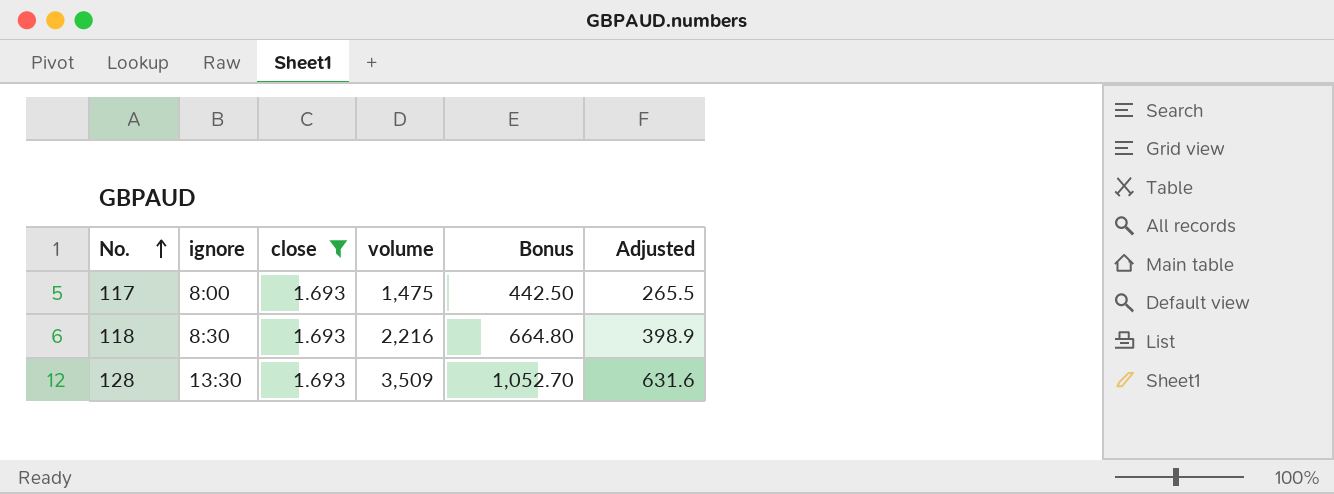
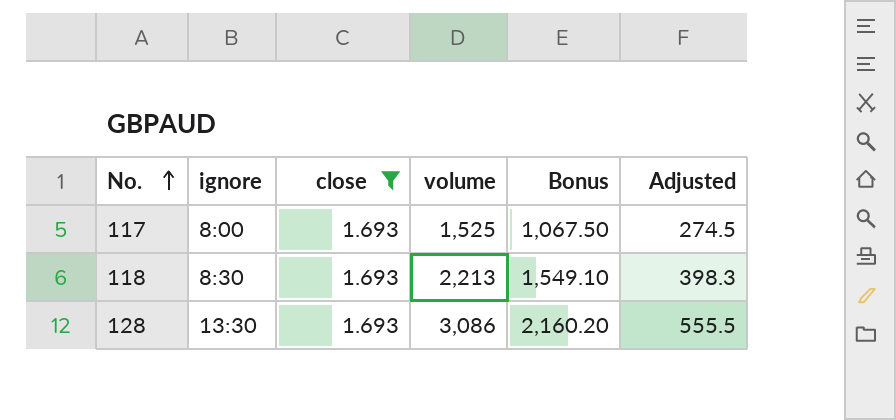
column Bonus | formula: [volume] * 0.3 -> [volume] * 0.7
117 | volume: 1,475 -> 1,525
117 | Adjusted: 265.5 -> 274.5
118 | volume: 2,216 -> 2,213
118 | Adjusted: 398.9 -> 398.3
128 | volume: 3,509 -> 3,086
128 | Adjusted: 631.6 -> 555.5

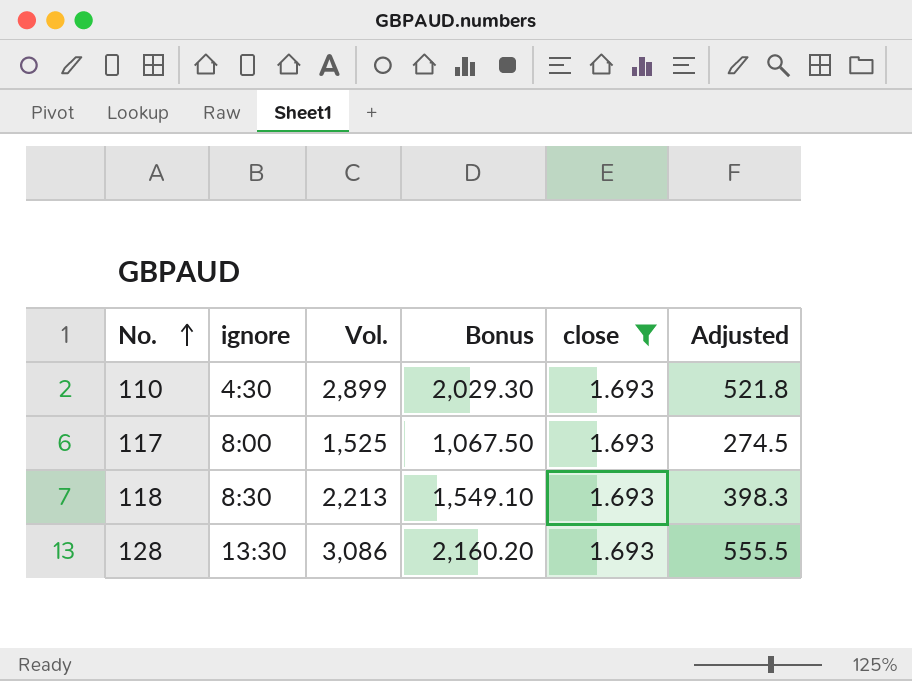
column name: volume -> Vol.
column close | position: 3 -> 5
row 110: none -> 4:30 | 2,899 | 2,029.30 | 1.693 | 521.8

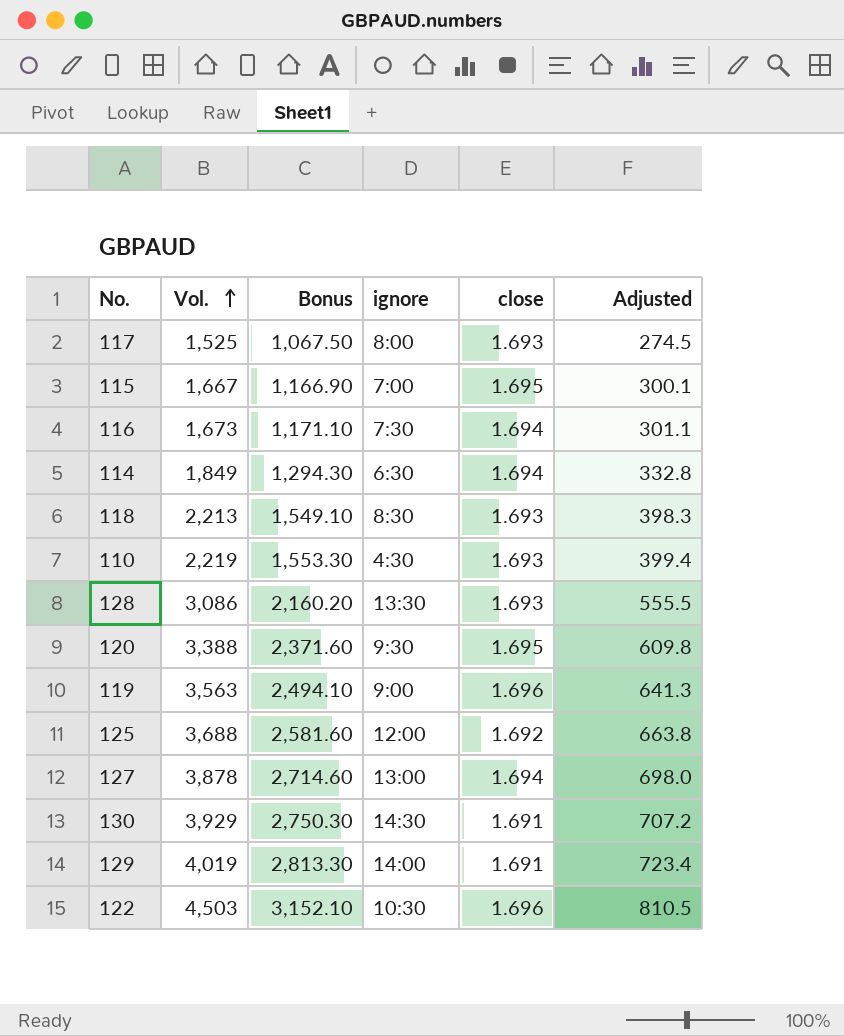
filter: close = 1.693 -> none
row order: No. ascending -> Vol. ascending
column ignore | position: 2 -> 4
110 | Vol.: 2,899 -> 2,219
110 | Bonus: 2,029.30 -> 1,553.30
110 | Adjusted: 521.8 -> 399.4

